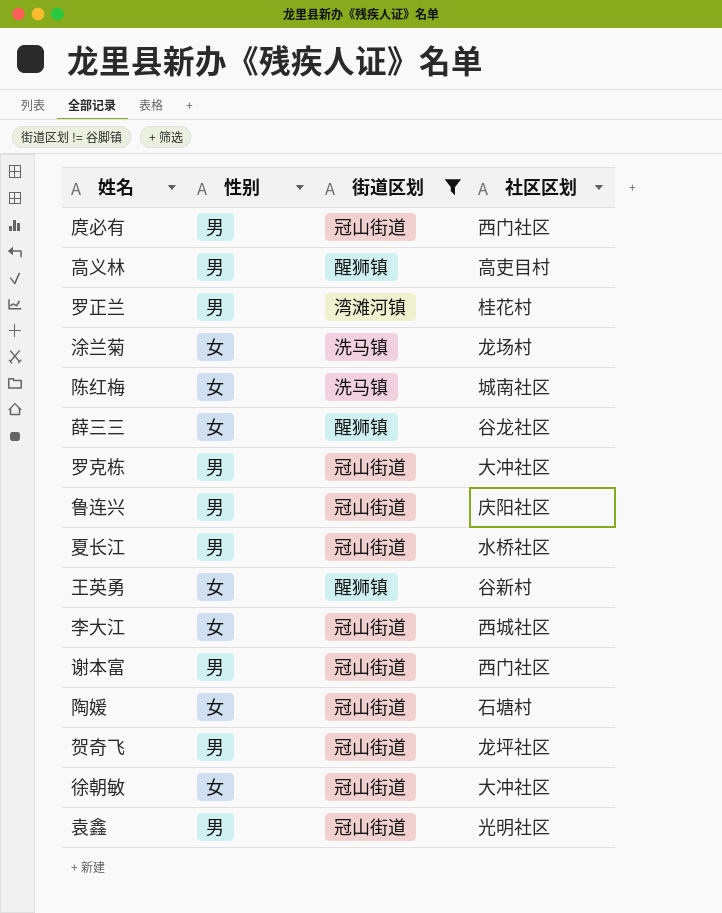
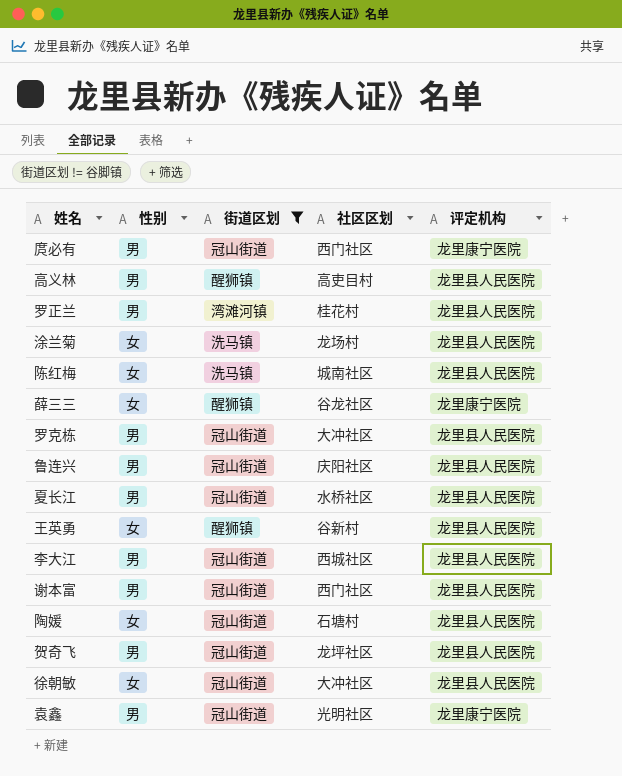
column 评定机构 | position: none -> 5
李大江 | 性别: 女 -> 男

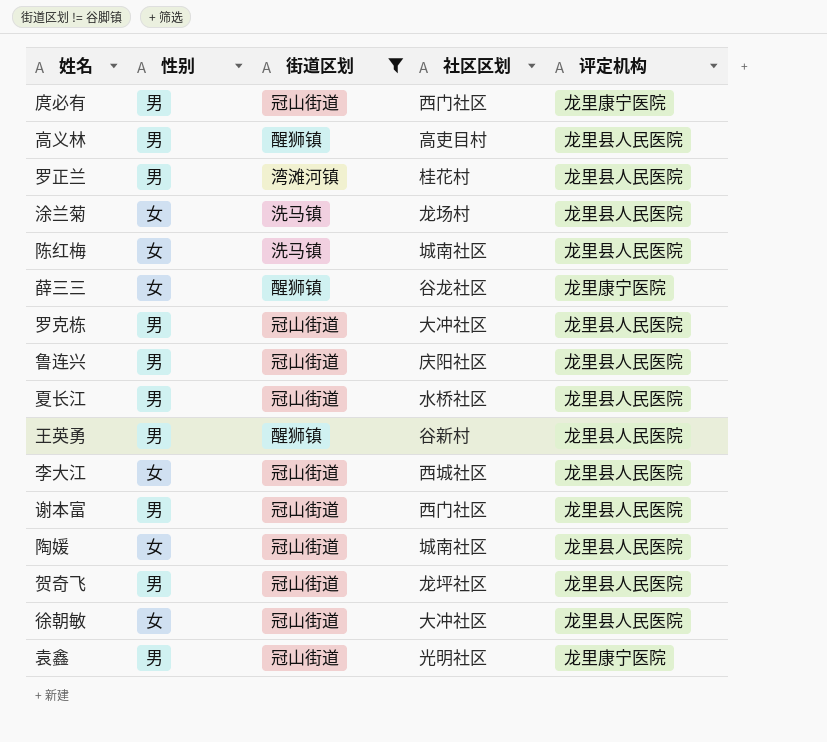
王英勇 | 性别: 女 -> 男
李大江 | 性别: 男 -> 女
陶媛 | 社区区划: 石塘村 -> 城南社区

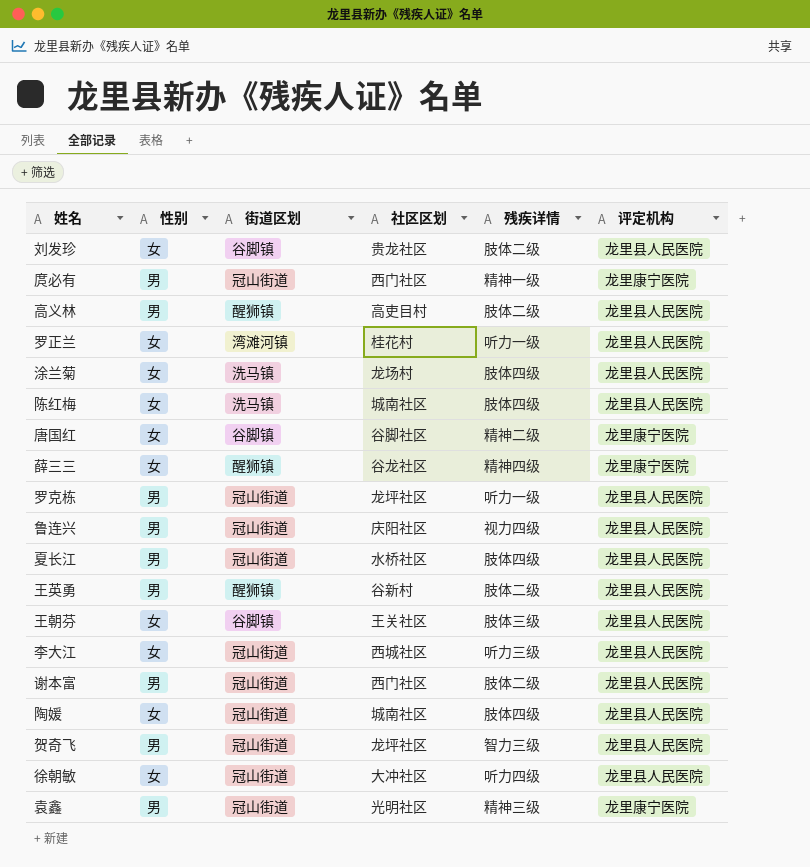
filter: 街道区划 != 谷脚镇 -> none
column 残疾详情 | position: none -> 5
罗正兰 | 性别: 男 -> 女
罗克栋 | 社区区划: 大冲社区 -> 龙坪社区

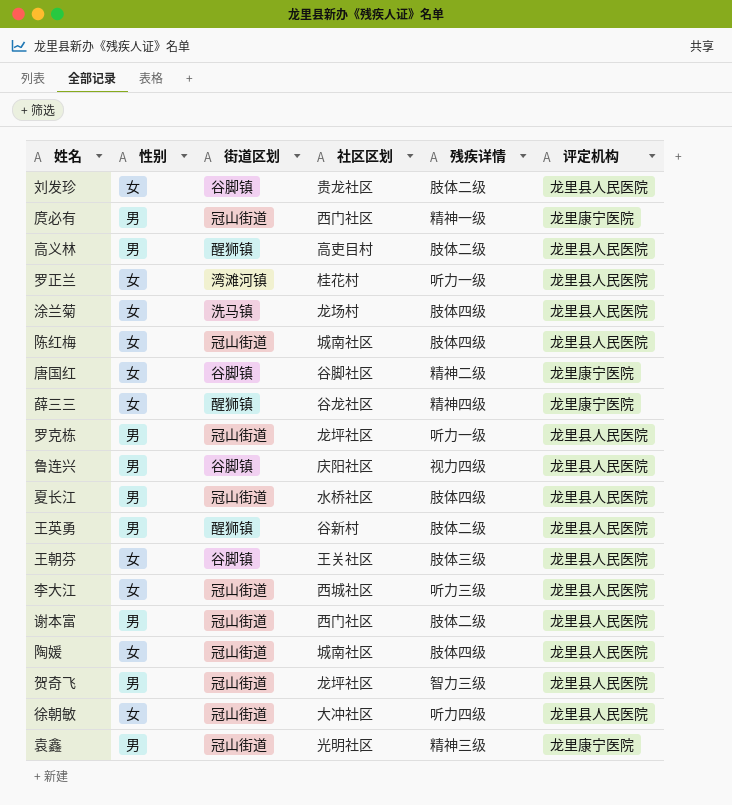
陈红梅 | 街道区划: 洗马镇 -> 冠山街道
鲁连兴 | 街道区划: 冠山街道 -> 谷脚镇

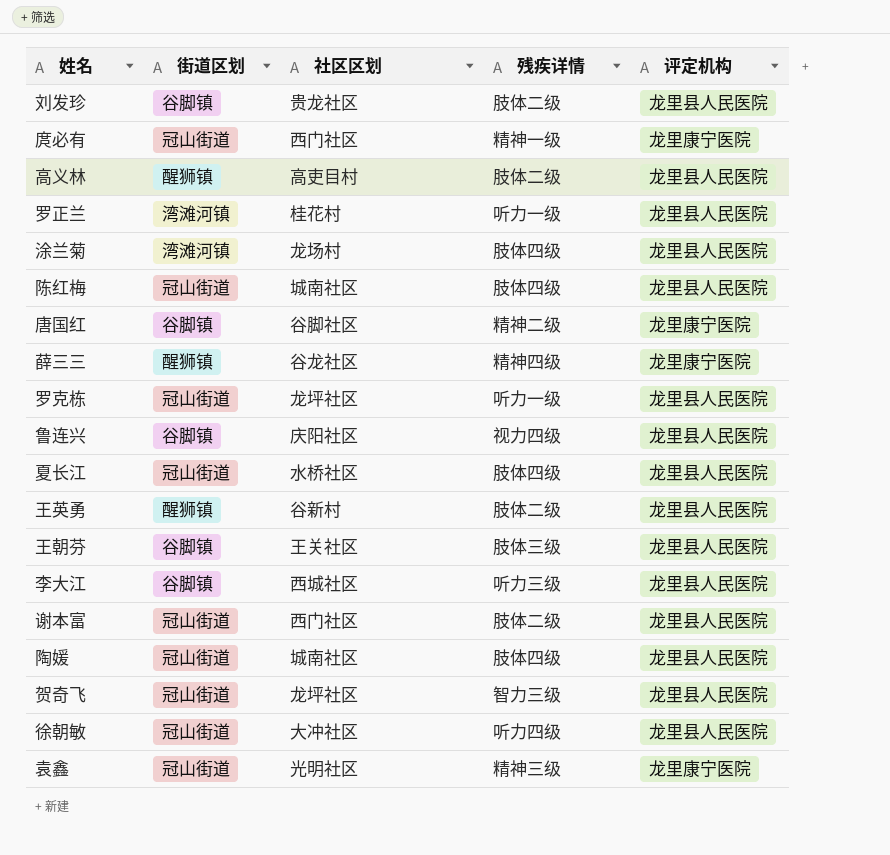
column 性别 | position: 2 -> none
涂兰菊 | 街道区划: 洗马镇 -> 湾滩河镇
李大江 | 街道区划: 冠山街道 -> 谷脚镇

